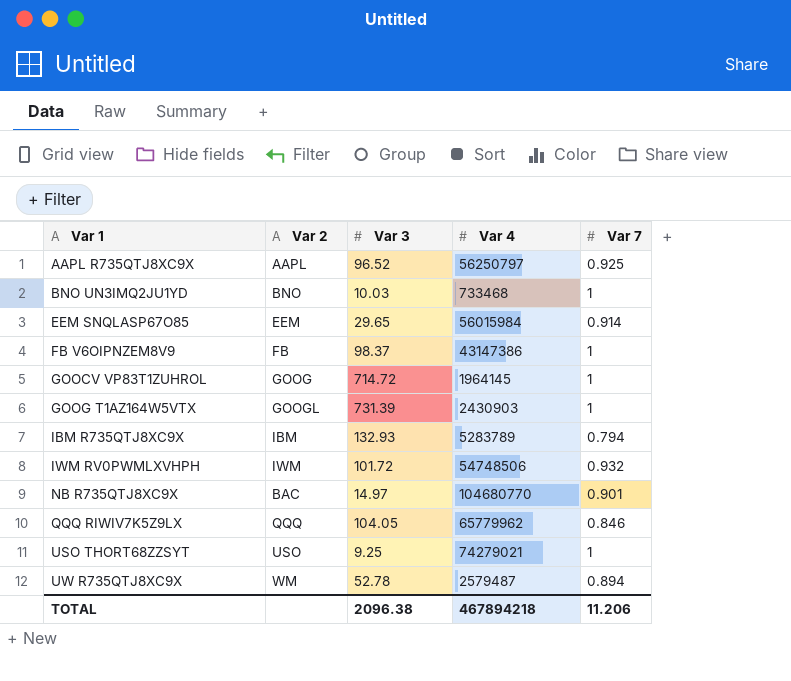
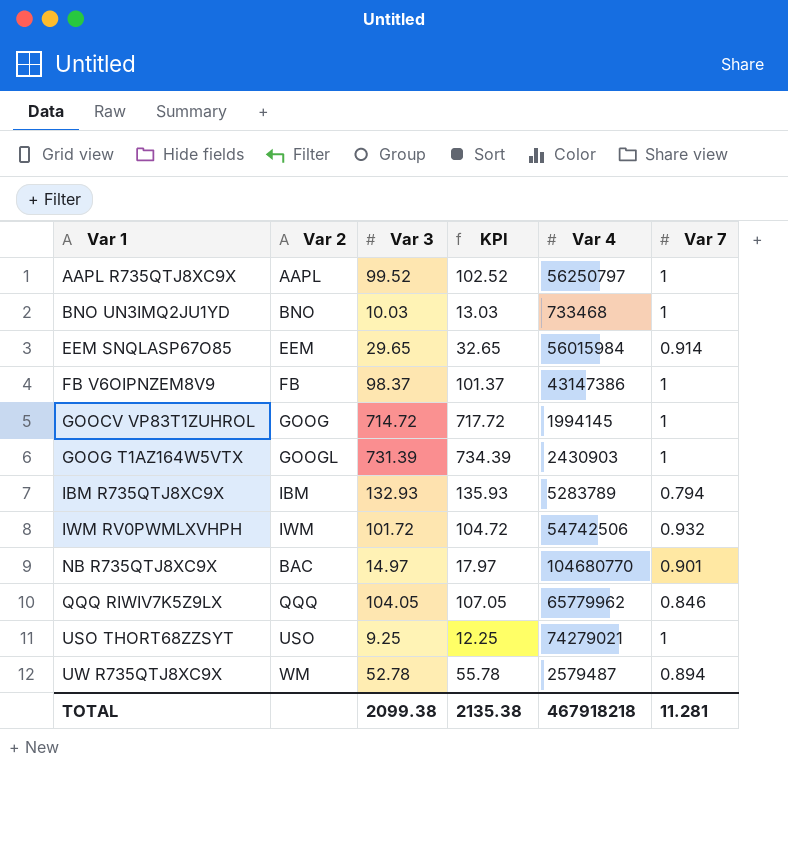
column KPI | formula: none -> [Var 3] + 3
AAPL R735QTJ8XC9X | Var 3: 96.52 -> 99.52
AAPL R735QTJ8XC9X | Var 7: 0.925 -> 1
GOOCV VP83T1ZUHROL | Var 4: 1964145 -> 1994145
IWM RV0PWMLXVHPH | Var 4: 54748506 -> 54742506
TOTAL | Var 3: 2096.38 -> 2099.38
TOTAL | Var 4: 467894218 -> 467918218
TOTAL | Var 7: 11.206 -> 11.281

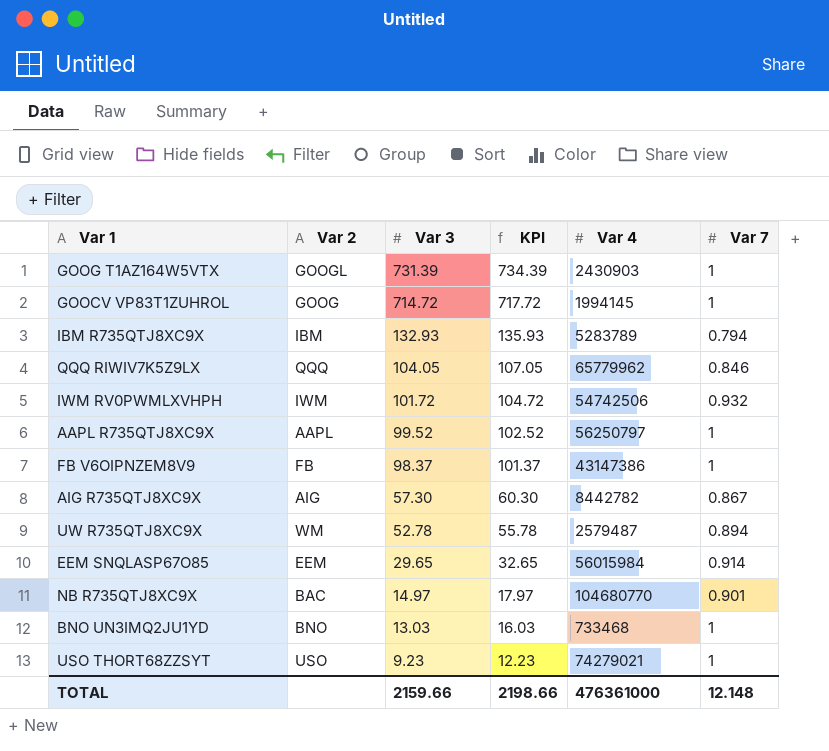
row order: Var 1 ascending -> Var 3 descending
row AIG R735QTJ8XC9X: none -> AIG | 57.30 | 60.30 | 8442782 | 0.867
BNO UN3IMQ2JU1YD | Var 3: 10.03 -> 13.03
BNO UN3IMQ2JU1YD | KPI: 13.03 -> 16.03
USO THORT68ZZSYT | Var 3: 9.25 -> 9.23
USO THORT68ZZSYT | KPI: 12.25 -> 12.23
TOTAL | Var 3: 2099.38 -> 2159.66
TOTAL | KPI: 2135.38 -> 2198.66
TOTAL | Var 4: 467918218 -> 476361000
TOTAL | Var 7: 11.281 -> 12.148

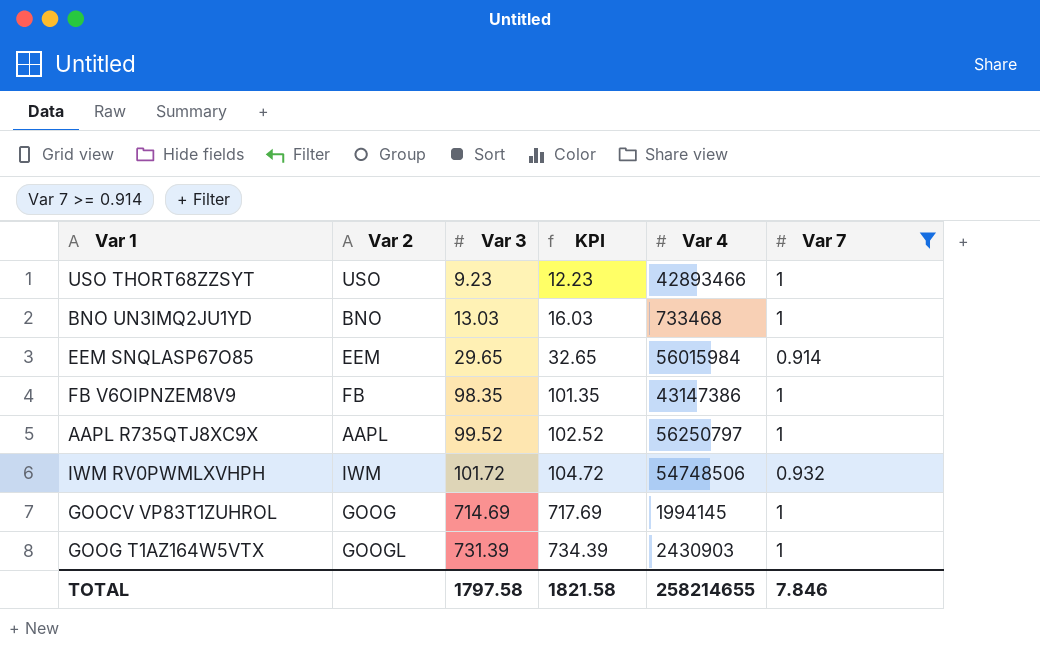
filter: none -> Var 7 >= 0.914
row order: Var 3 descending -> Var 3 ascending
USO THORT68ZZSYT | Var 4: 74279021 -> 42893466
FB V6OIPNZEM8V9 | Var 3: 98.37 -> 98.35
FB V6OIPNZEM8V9 | KPI: 101.37 -> 101.35
IWM RV0PWMLXVHPH | Var 4: 54742506 -> 54748506
GOOCV VP83T1ZUHROL | Var 3: 714.72 -> 714.69
GOOCV VP83T1ZUHROL | KPI: 717.72 -> 717.69
TOTAL | Var 3: 2159.66 -> 1797.58
TOTAL | KPI: 2198.66 -> 1821.58
TOTAL | Var 4: 476361000 -> 258214655
TOTAL | Var 7: 12.148 -> 7.846

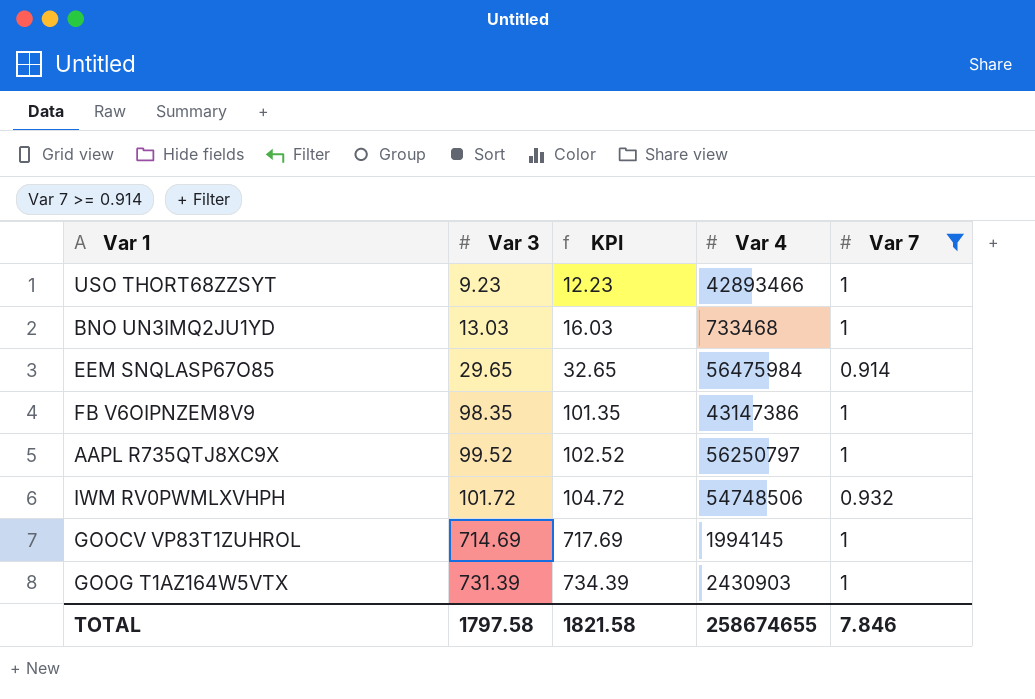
column Var 2 | position: 2 -> none
EEM SNQLASP67O85 | Var 4: 56015984 -> 56475984
TOTAL | Var 4: 258214655 -> 258674655

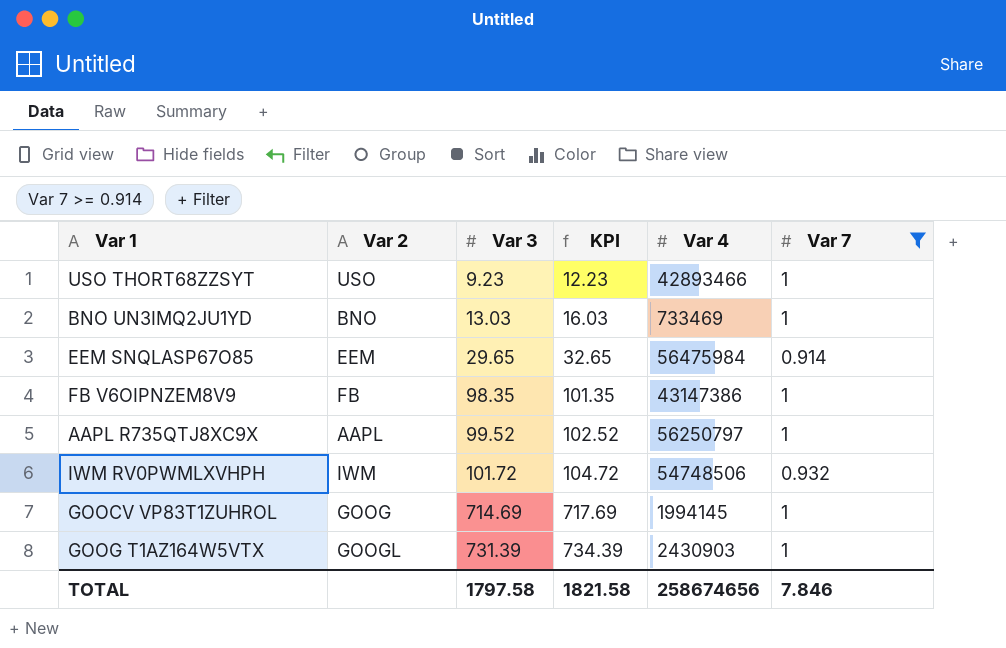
column Var 2 | position: none -> 2
BNO UN3IMQ2JU1YD | Var 4: 733468 -> 733469
TOTAL | Var 4: 258674655 -> 258674656

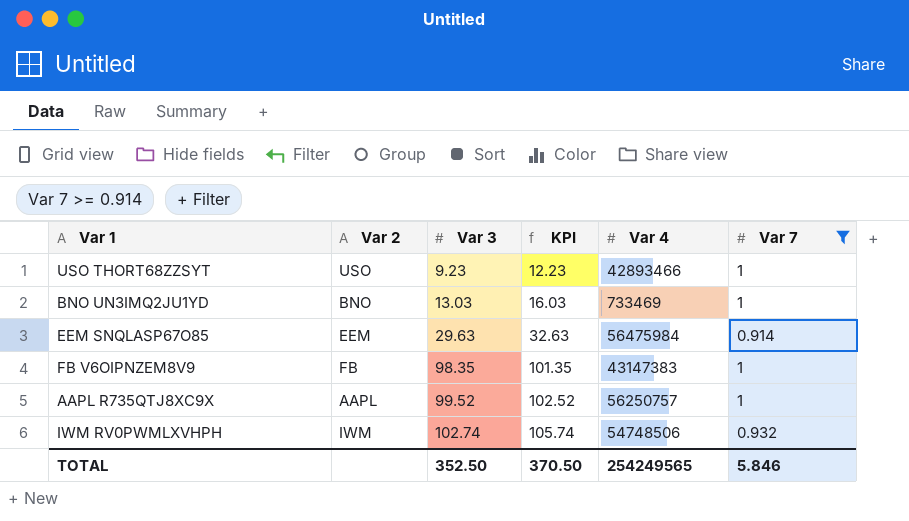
row GOOCV VP83T1ZUHROL: GOOG | 714.69 | 717.69 | 1994145 | 1 -> none
row GOOG T1AZ164W5VTX: GOOGL | 731.39 | 734.39 | 2430903 | 1 -> none
EEM SNQLASP67O85 | Var 3: 29.65 -> 29.63
EEM SNQLASP67O85 | KPI: 32.65 -> 32.63
FB V6OIPNZEM8V9 | Var 4: 43147386 -> 43147383
AAPL R735QTJ8XC9X | Var 4: 56250797 -> 56250757
IWM RV0PWMLXVHPH | Var 3: 101.72 -> 102.74
IWM RV0PWMLXVHPH | KPI: 104.72 -> 105.74
TOTAL | Var 3: 1797.58 -> 352.50
TOTAL | KPI: 1821.58 -> 370.50
TOTAL | Var 4: 258674656 -> 254249565
TOTAL | Var 7: 7.846 -> 5.846

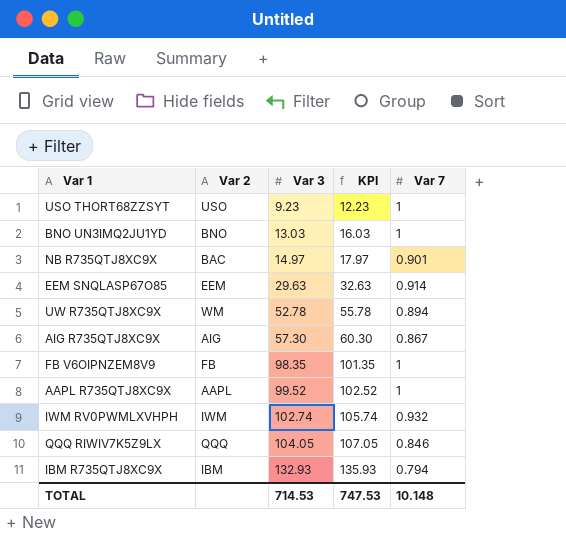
filter: Var 7 >= 0.914 -> none
column Var 4 | position: 5 -> none
TOTAL | Var 3: 352.50 -> 714.53
TOTAL | KPI: 370.50 -> 747.53
TOTAL | Var 7: 5.846 -> 10.148

